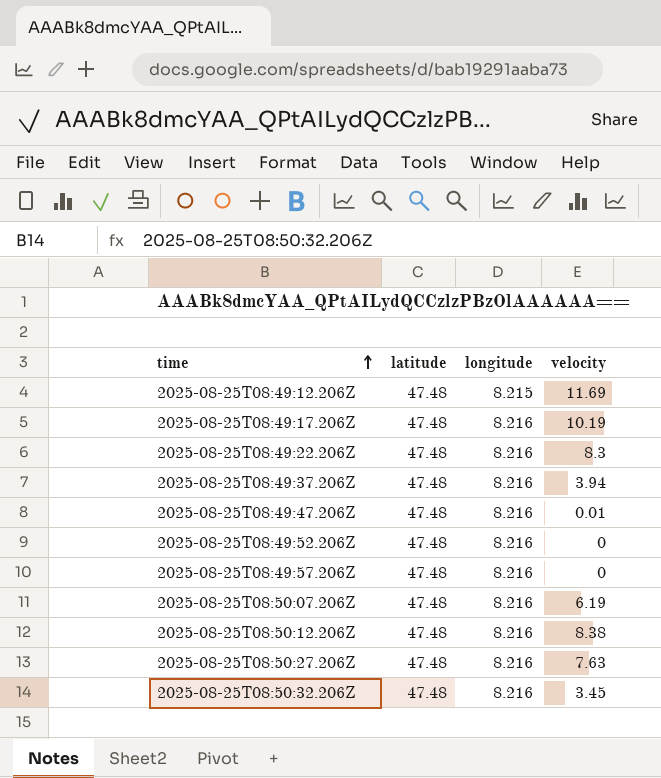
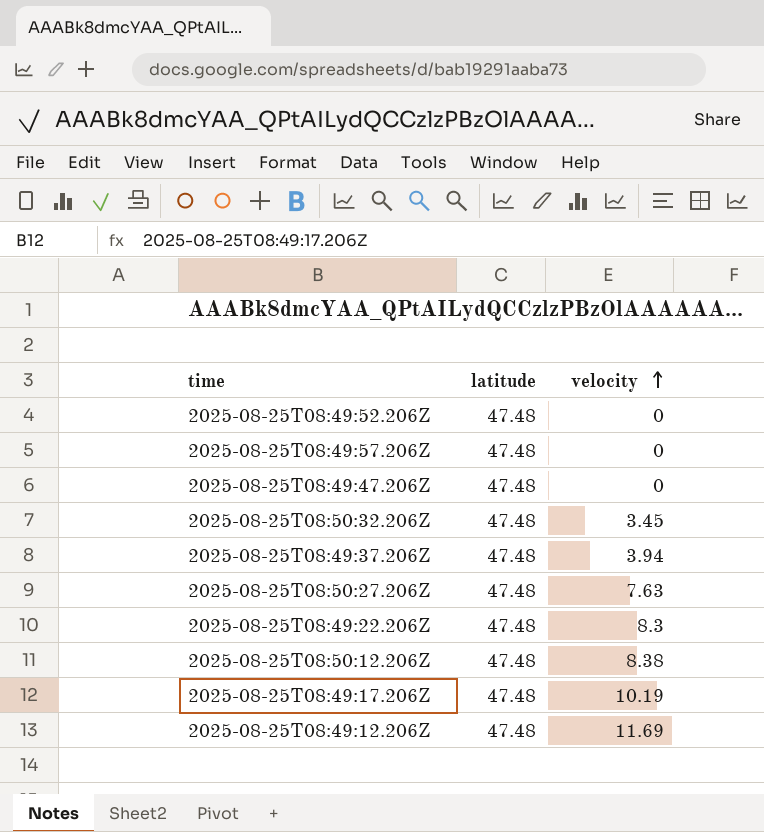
row order: time ascending -> velocity ascending
column longitude | position: 3 -> none
row 2025-08-25T08:50:07.206Z: 47.48 | 8.216 | 6.19 -> none
2025-08-25T08:49:47.206Z | velocity: 0.01 -> 0

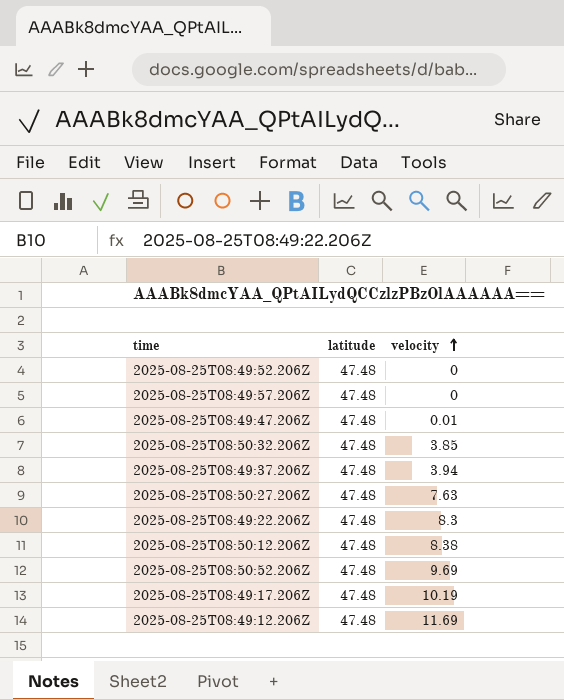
2025-08-25T08:49:47.206Z | velocity: 0 -> 0.01
2025-08-25T08:50:32.206Z | velocity: 3.45 -> 3.85
row 2025-08-25T08:50:52.206Z: none -> 47.48 | 9.69

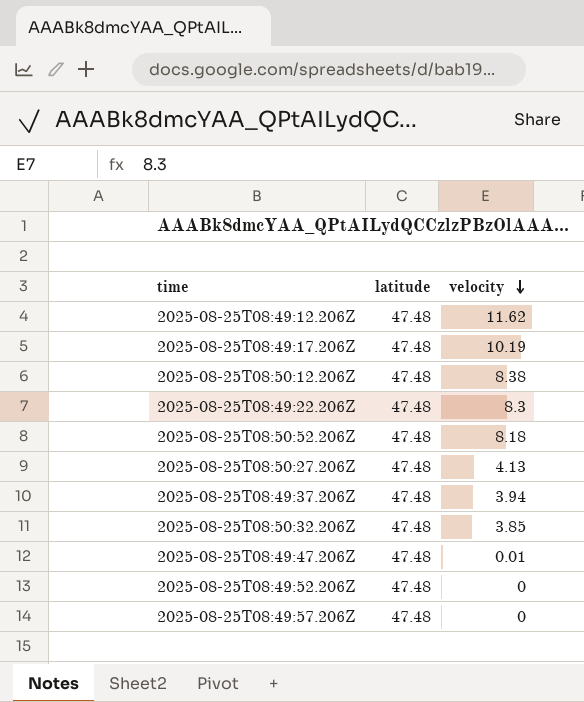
row order: velocity ascending -> velocity descending
2025-08-25T08:49:12.206Z | velocity: 11.69 -> 11.62
2025-08-25T08:50:52.206Z | velocity: 9.69 -> 8.18
2025-08-25T08:50:27.206Z | velocity: 7.63 -> 4.13

